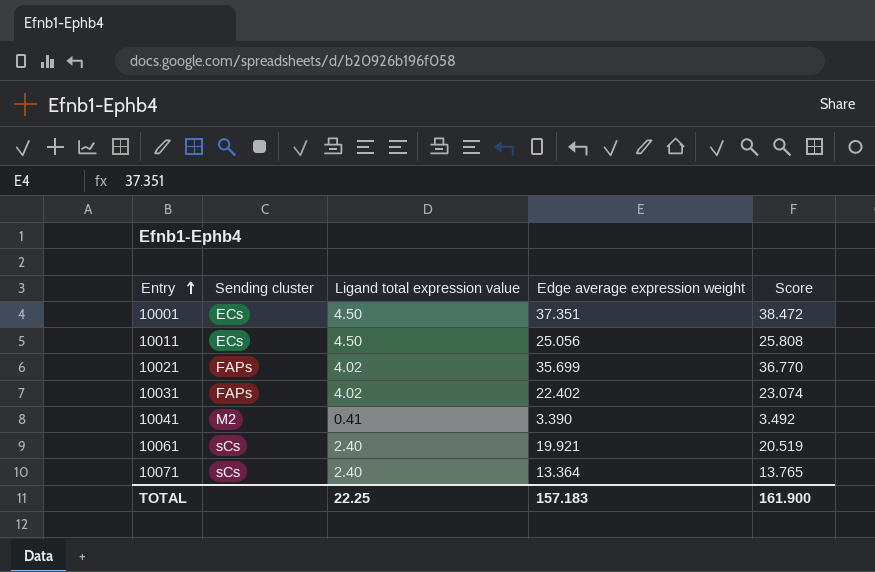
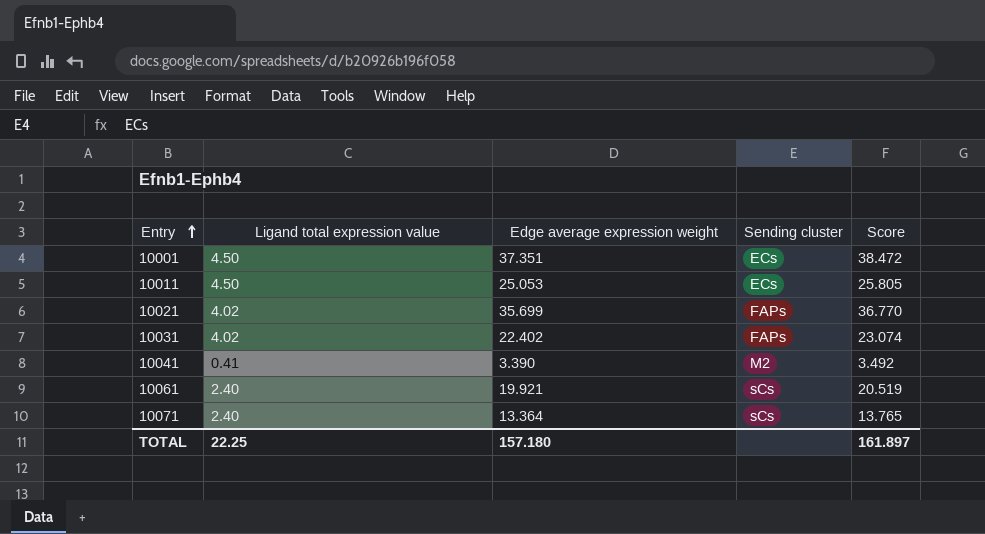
column Sending cluster | position: 2 -> 4
10011 | Edge average expression weight: 25.056 -> 25.053
10011 | Score: 25.808 -> 25.805
TOTAL | Edge average expression weight: 157.183 -> 157.180
TOTAL | Score: 161.900 -> 161.897

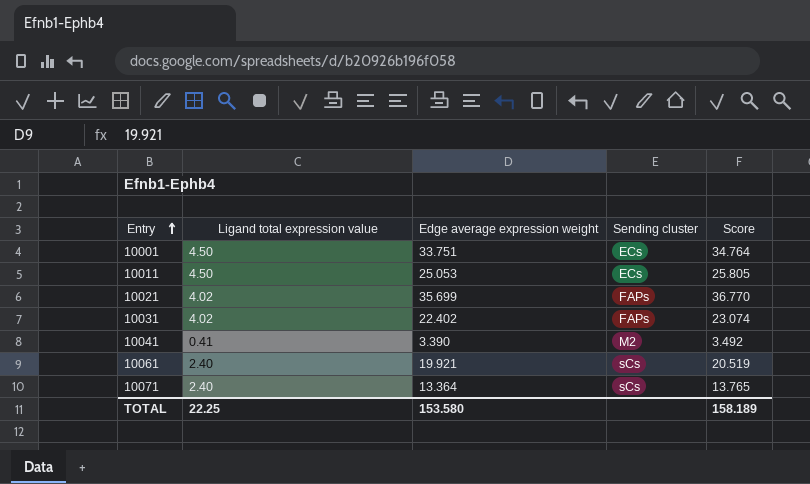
10001 | Edge average expression weight: 37.351 -> 33.751
10001 | Score: 38.472 -> 34.764
TOTAL | Edge average expression weight: 157.180 -> 153.580
TOTAL | Score: 161.897 -> 158.189

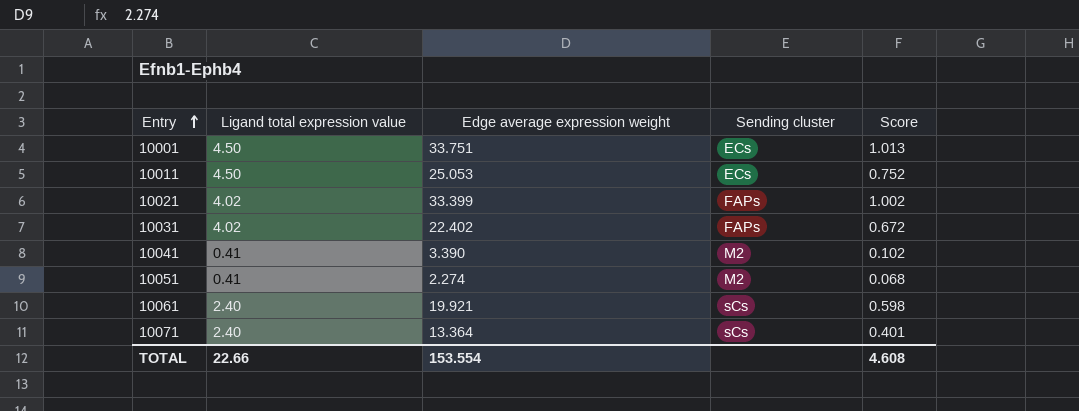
column Score | formula: [Edge average expression weight] * 1.03 -> [Edge average expression weight] * 0.03
10021 | Edge average expression weight: 35.699 -> 33.399
row 10051: none -> 0.41 | 2.274 | M2 | 0.068
TOTAL | Ligand total expression value: 22.25 -> 22.66
TOTAL | Edge average expression weight: 153.580 -> 153.554
TOTAL | Score: 158.189 -> 4.608

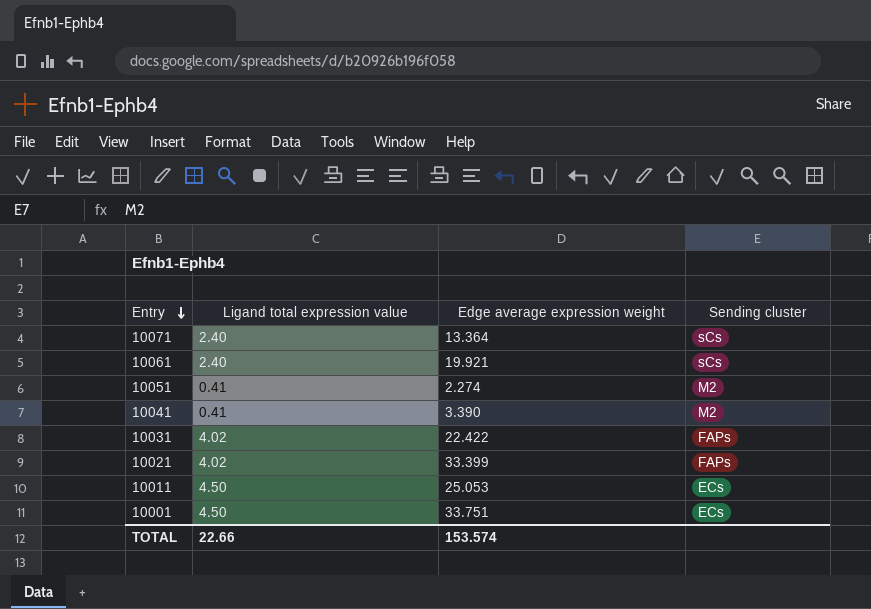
row order: Entry ascending -> Entry descending
column Score | formula: [Edge average expression weight] * 0.03 -> none
10031 | Edge average expression weight: 22.402 -> 22.422
TOTAL | Edge average expression weight: 153.554 -> 153.574

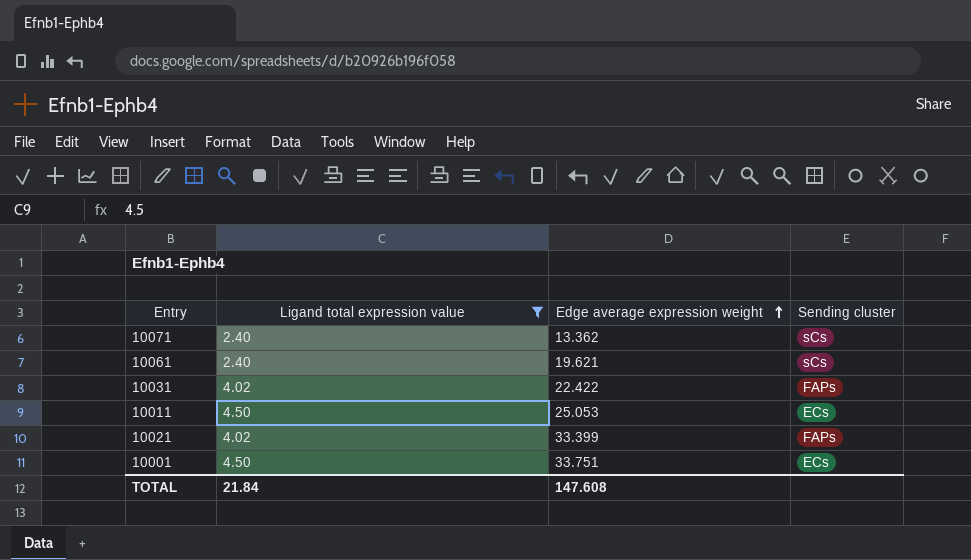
filter: none -> Ligand total expression value != 0.41
row order: Entry descending -> Edge average expression weight ascending
10071 | Edge average expression weight: 13.364 -> 13.362
10061 | Edge average expression weight: 19.921 -> 19.621
TOTAL | Ligand total expression value: 22.66 -> 21.84
TOTAL | Edge average expression weight: 153.574 -> 147.608

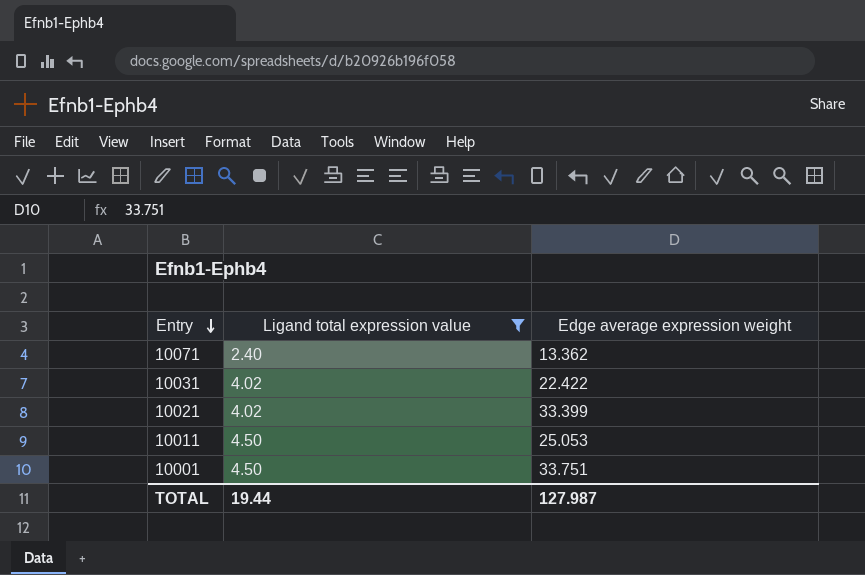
row order: Edge average expression weight ascending -> Entry descending
column Sending cluster | position: 4 -> none
row 10061: 2.40 | 19.621 | sCs -> none
TOTAL | Ligand total expression value: 21.84 -> 19.44
TOTAL | Edge average expression weight: 147.608 -> 127.987

